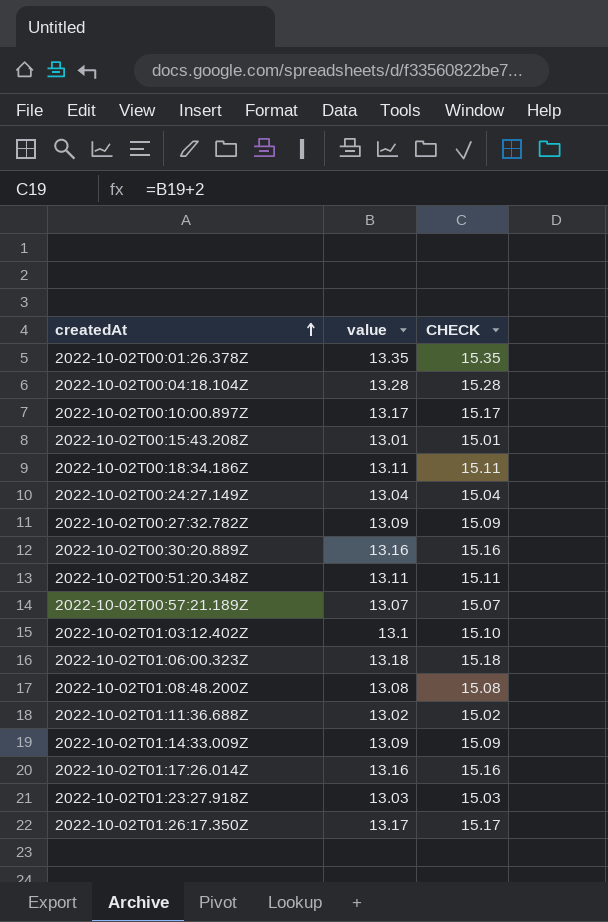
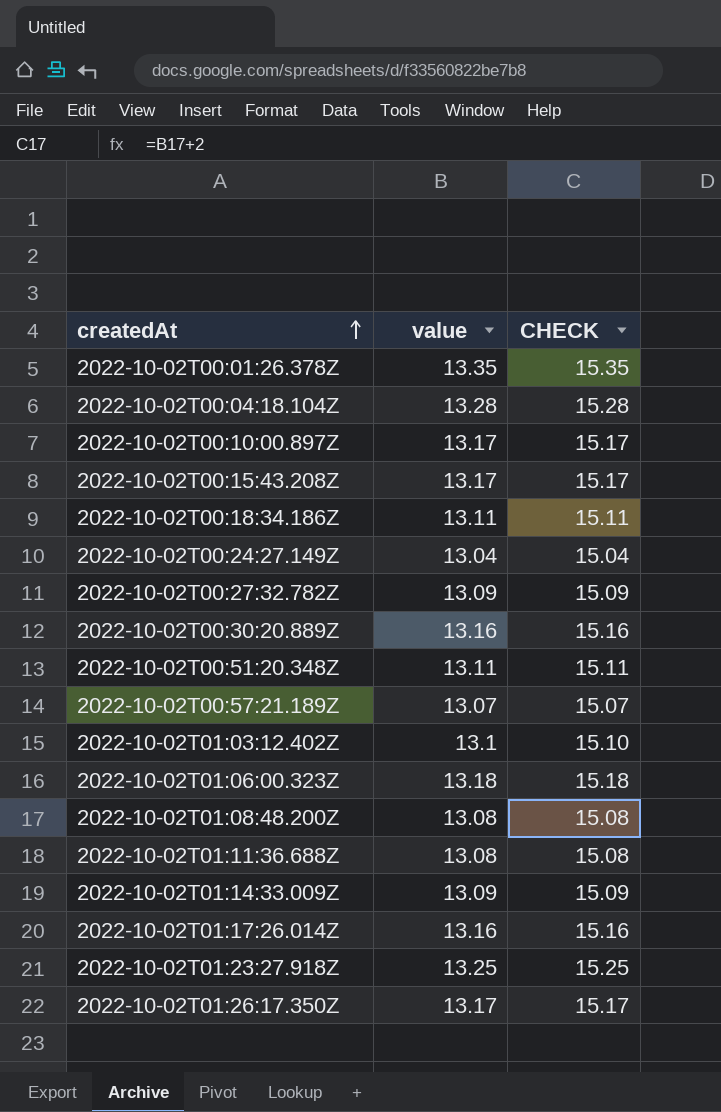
2022-10-02T00:15:43.208Z | value: 13.01 -> 13.17
2022-10-02T00:15:43.208Z | CHECK: 15.01 -> 15.17
2022-10-02T01:11:36.688Z | value: 13.02 -> 13.08
2022-10-02T01:11:36.688Z | CHECK: 15.02 -> 15.08
2022-10-02T01:23:27.918Z | value: 13.03 -> 13.25
2022-10-02T01:23:27.918Z | CHECK: 15.03 -> 15.25

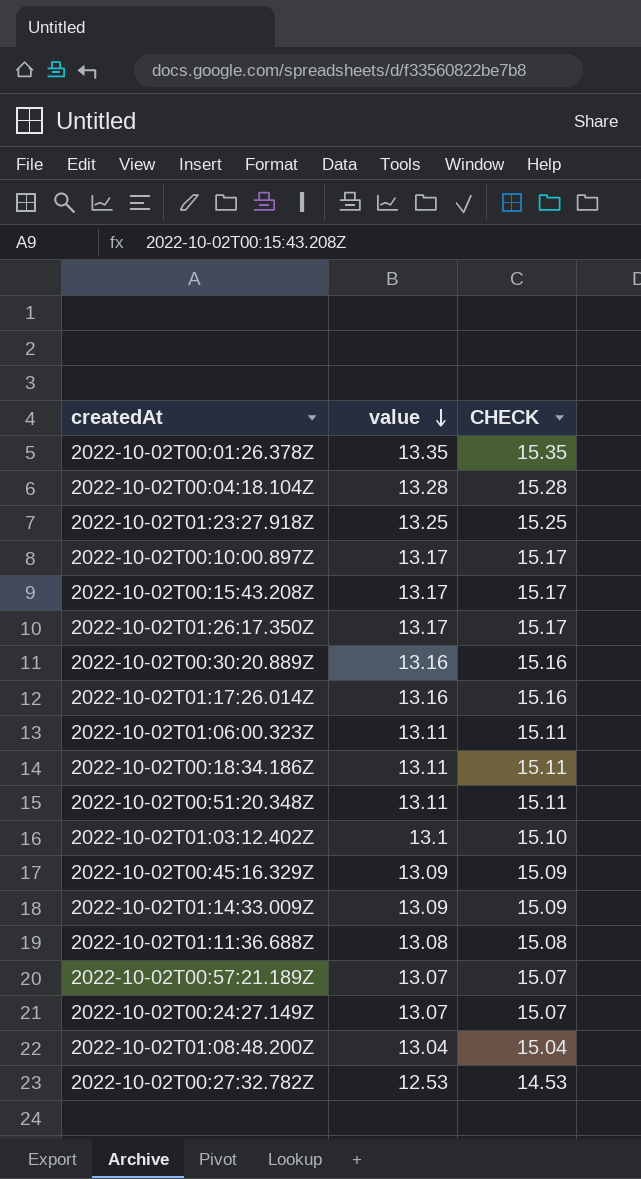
row order: createdAt ascending -> value descending
2022-10-02T01:06:00.323Z | value: 13.18 -> 13.11
2022-10-02T01:06:00.323Z | CHECK: 15.18 -> 15.11
row 2022-10-02T00:45:16.329Z: none -> 13.09 | 15.09
2022-10-02T00:24:27.149Z | value: 13.04 -> 13.07
2022-10-02T00:24:27.149Z | CHECK: 15.04 -> 15.07
2022-10-02T01:08:48.200Z | value: 13.08 -> 13.04
2022-10-02T01:08:48.200Z | CHECK: 15.08 -> 15.04
2022-10-02T00:27:32.782Z | value: 13.09 -> 12.53
2022-10-02T00:27:32.782Z | CHECK: 15.09 -> 14.53

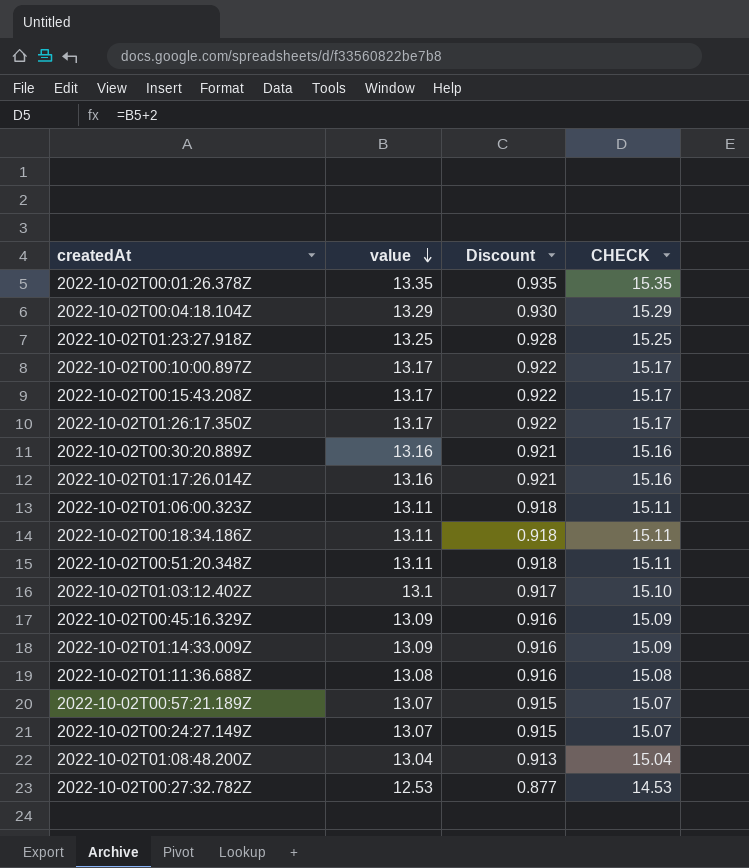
column Discount | formula: none -> [value] * 0.07
2022-10-02T00:04:18.104Z | value: 13.28 -> 13.29
2022-10-02T00:04:18.104Z | CHECK: 15.28 -> 15.29

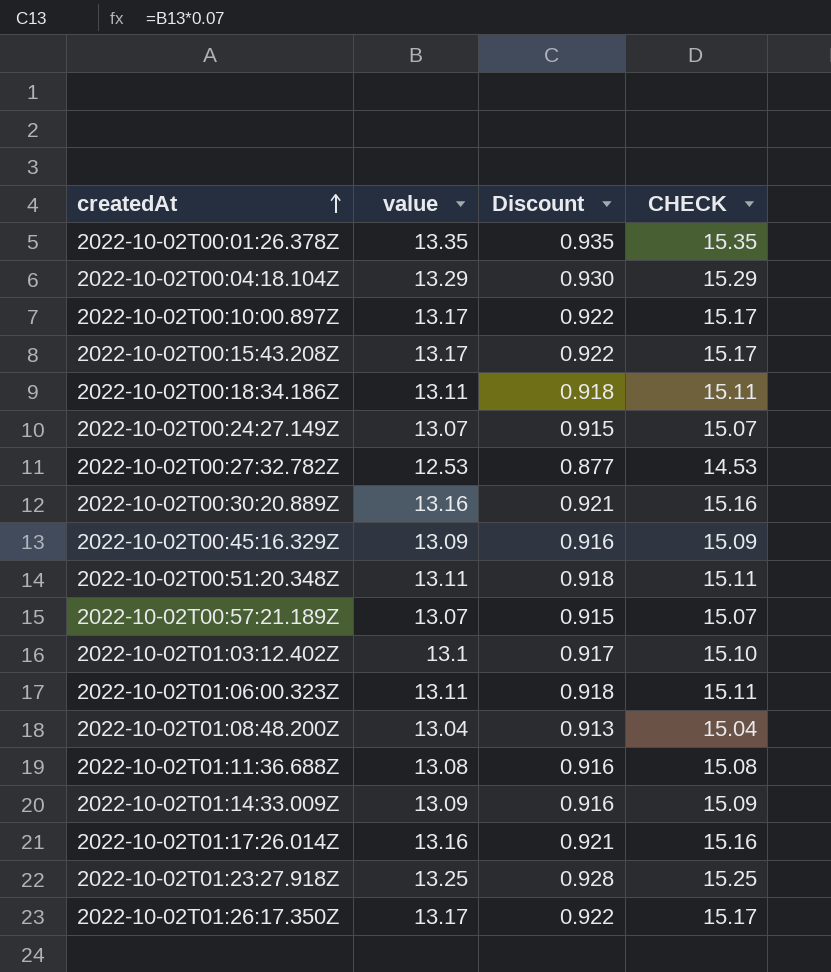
row order: value descending -> createdAt ascending

